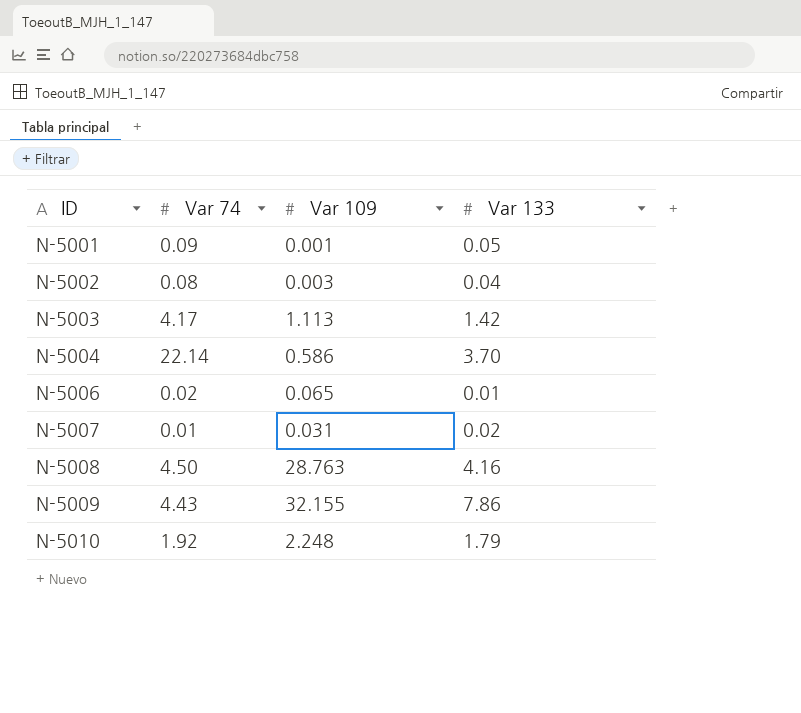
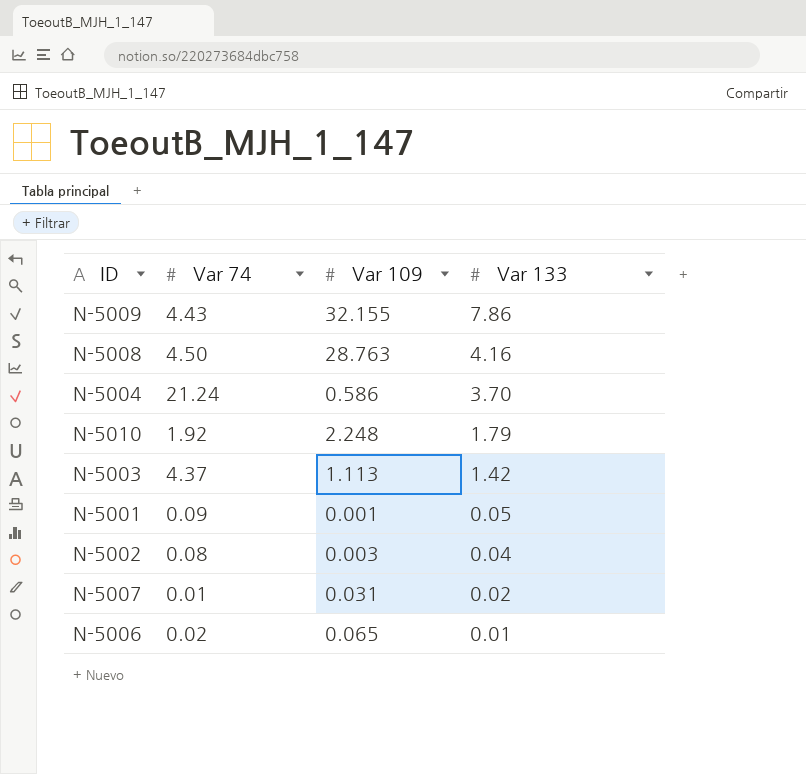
row order: ID ascending -> Var 133 descending
N-5004 | Var 74: 22.14 -> 21.24
N-5003 | Var 74: 4.17 -> 4.37

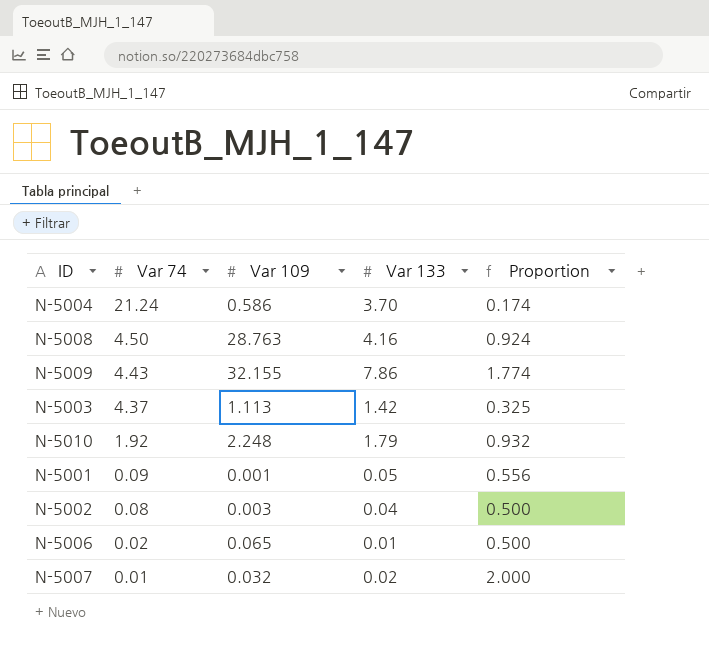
row order: Var 133 descending -> Var 74 descending
column Proportion | formula: none -> [Var 133] / [Var 74]
N-5007 | Var 109: 0.031 -> 0.032

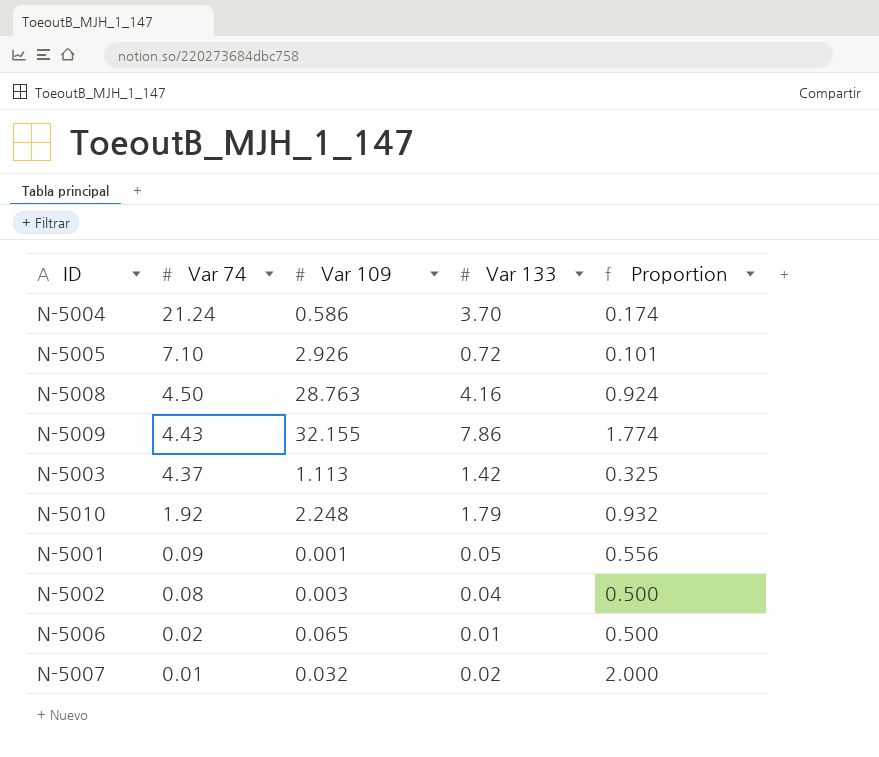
row N-5005: none -> 7.10 | 2.926 | 0.72 | 0.101

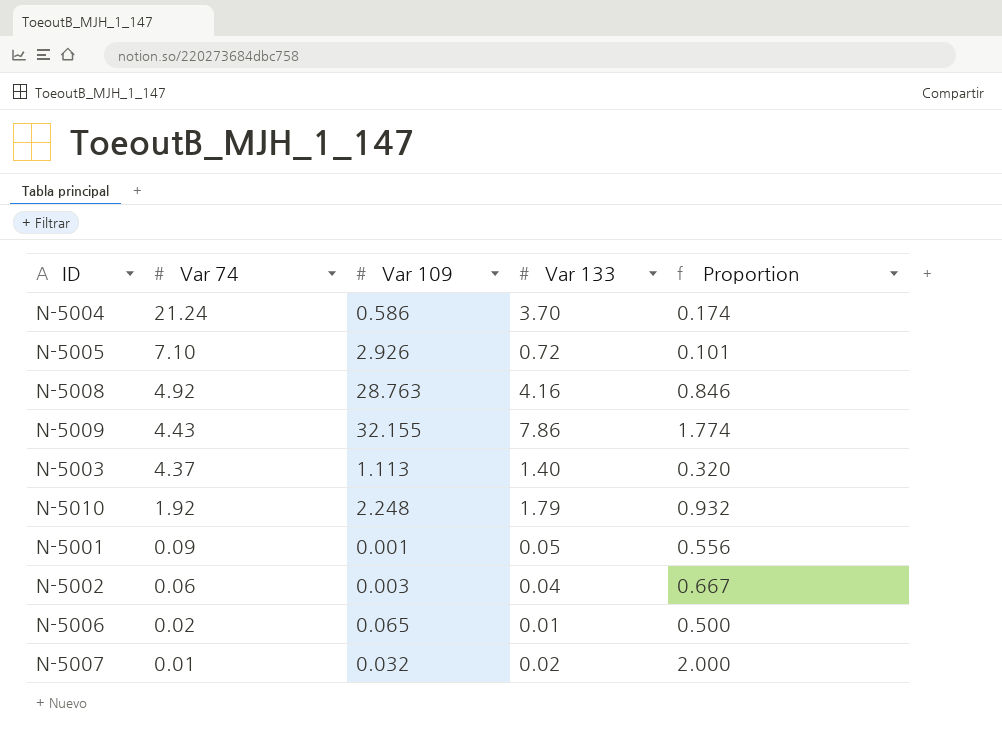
N-5008 | Var 74: 4.50 -> 4.92
N-5008 | Proportion: 0.924 -> 0.846
N-5003 | Var 133: 1.42 -> 1.40
N-5003 | Proportion: 0.325 -> 0.320
N-5002 | Var 74: 0.08 -> 0.06
N-5002 | Proportion: 0.500 -> 0.667

